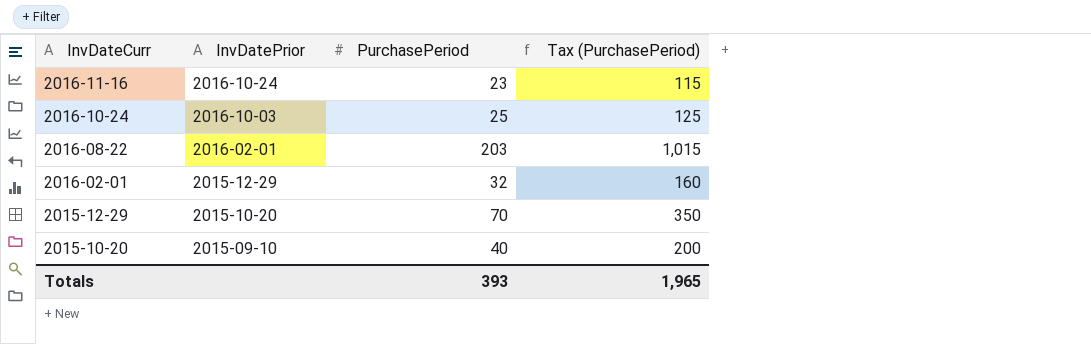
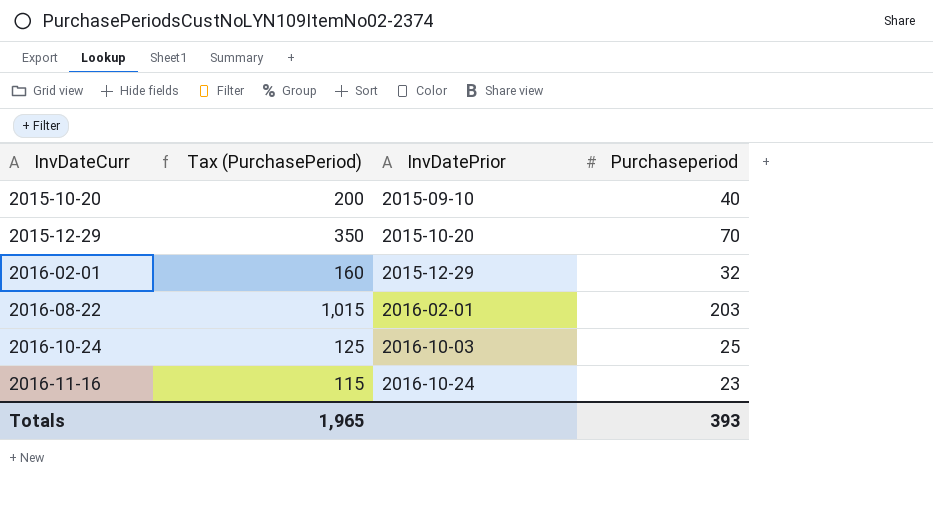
row order: InvDateCurr descending -> InvDateCurr ascending
column Tax (PurchasePeriod) | position: 4 -> 2
column name: PurchasePeriod -> Purchaseperiod

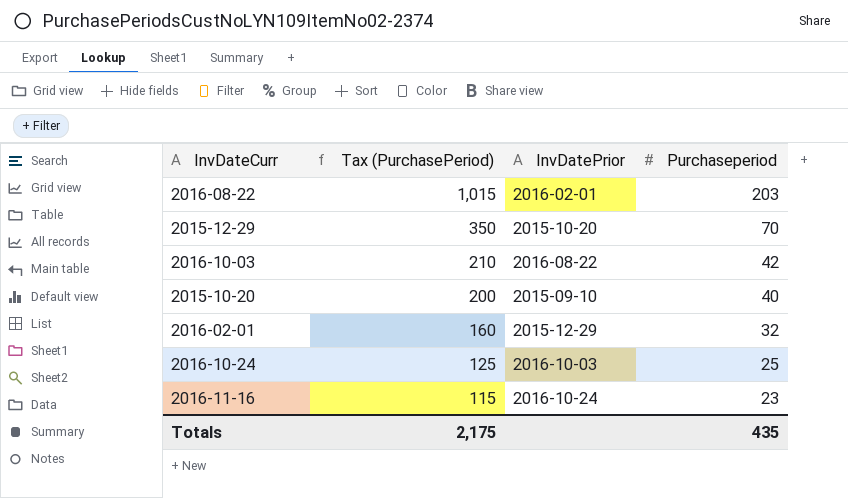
row order: InvDateCurr ascending -> Tax (PurchasePeriod) descending
row 2016-10-03: none -> 210 | 2016-08-22 | 42
Totals | Tax (PurchasePeriod): 1,965 -> 2,175
Totals | Purchaseperiod: 393 -> 435

